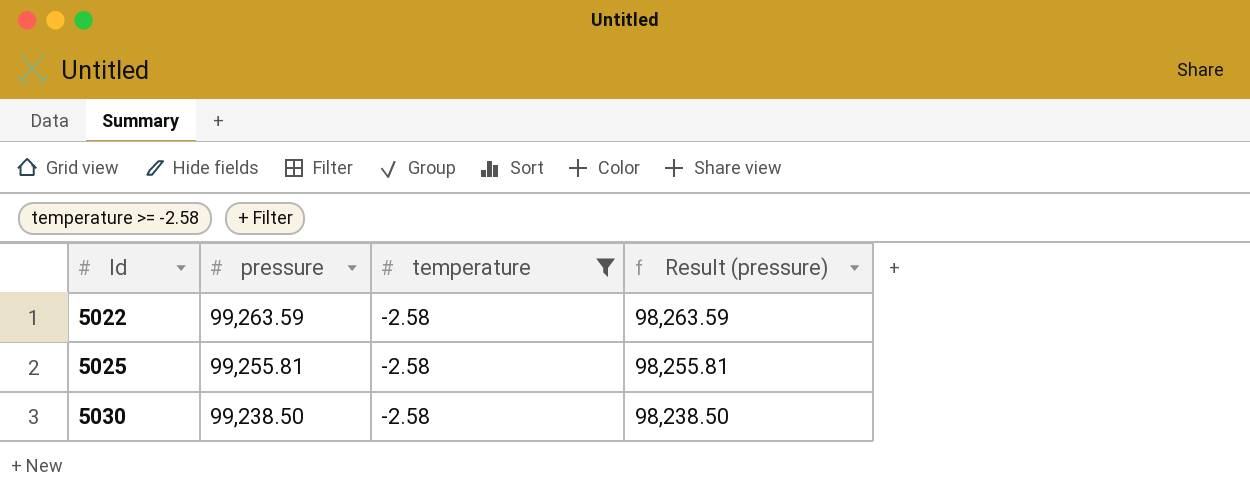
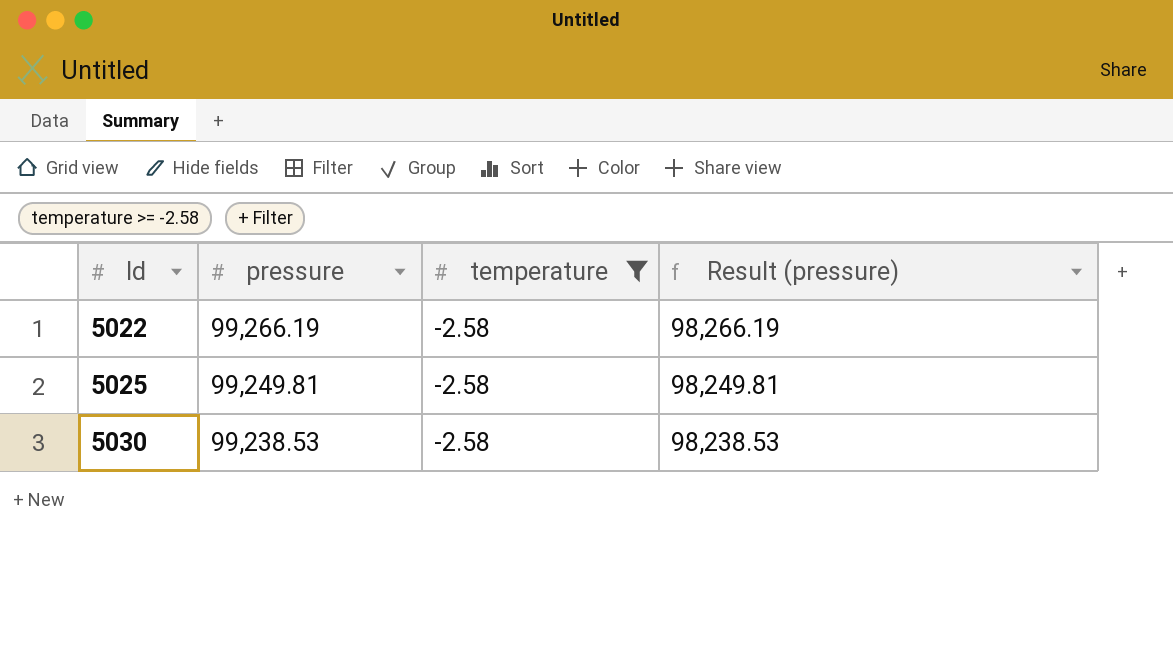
5022 | pressure: 99,263.59 -> 99,266.19
5022 | Result (pressure): 98,263.59 -> 98,266.19
5025 | pressure: 99,255.81 -> 99,249.81
5025 | Result (pressure): 98,255.81 -> 98,249.81
5030 | pressure: 99,238.50 -> 99,238.53
5030 | Result (pressure): 98,238.50 -> 98,238.53

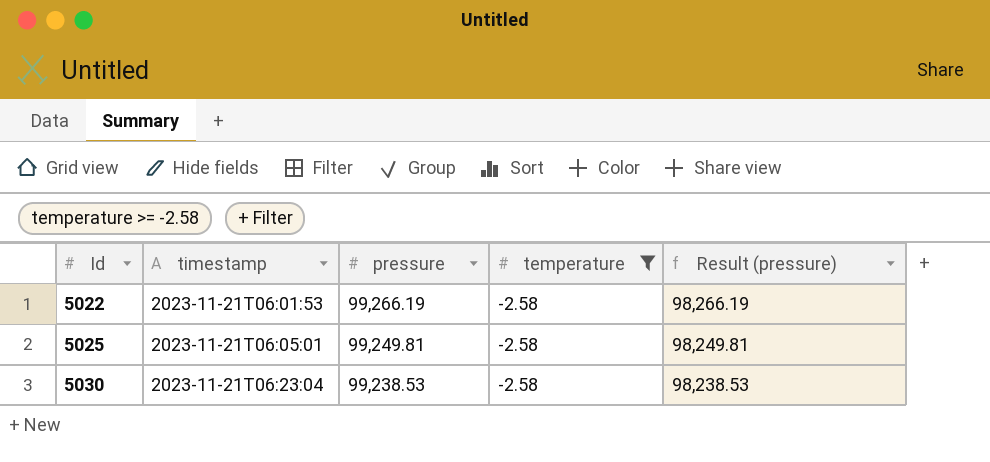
column timestamp | position: none -> 2

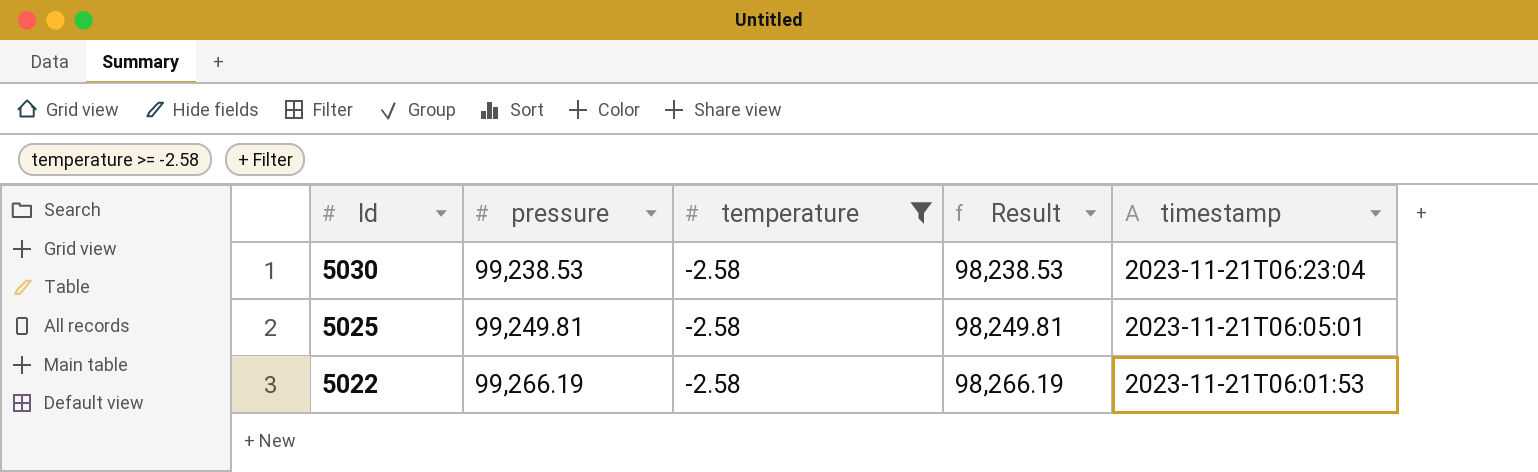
row order: Id ascending -> Id descending
column name: Result (pressure) -> Result
column timestamp | position: 2 -> 5

